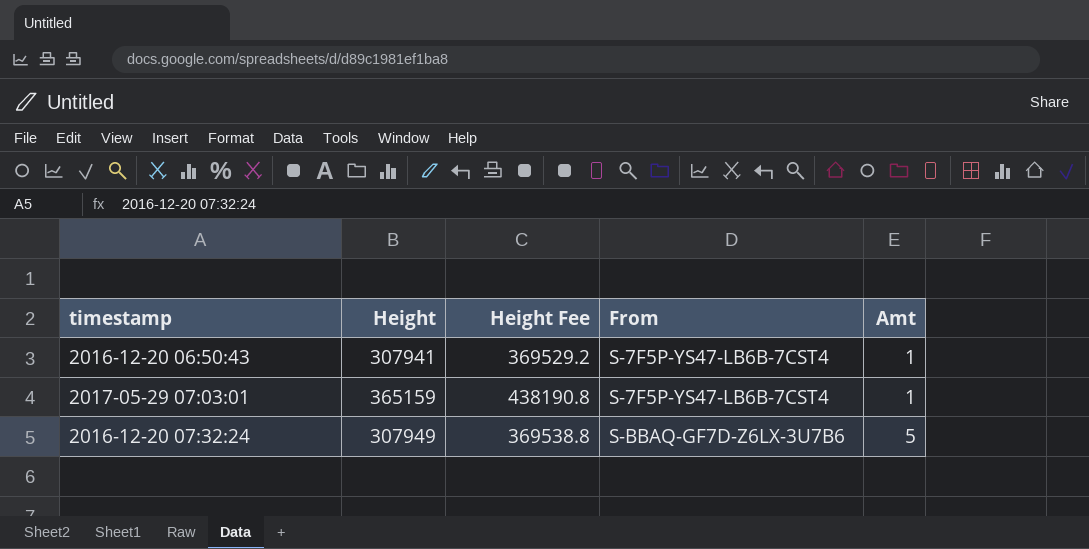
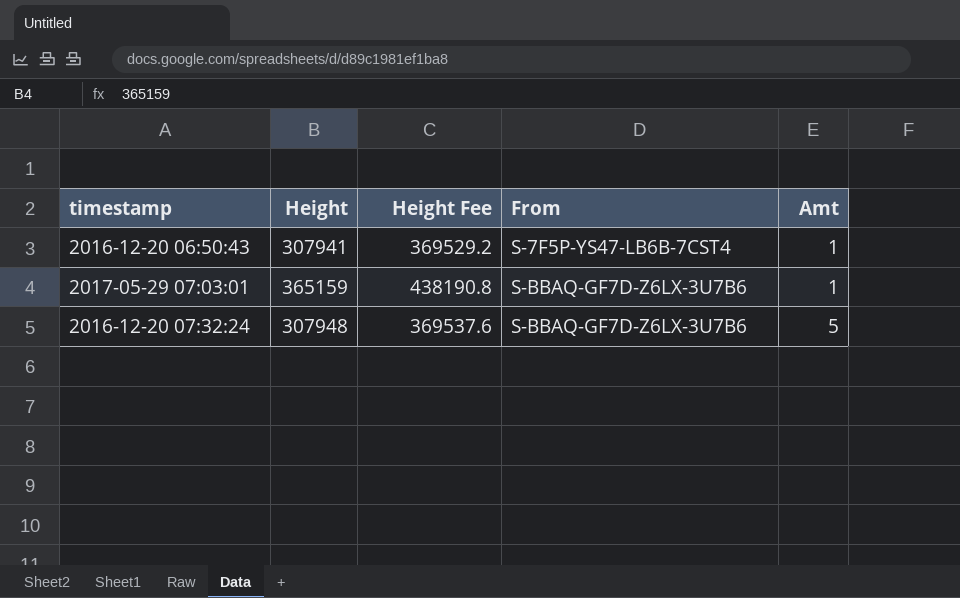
2017-05-29 07:03:01 | From: S-7F5P-YS47-LB6B-7CST4 -> S-BBAQ-GF7D-Z6LX-3U7B6
2016-12-20 07:32:24 | Height: 307949 -> 307948
2016-12-20 07:32:24 | Height Fee: 369538.8 -> 369537.6

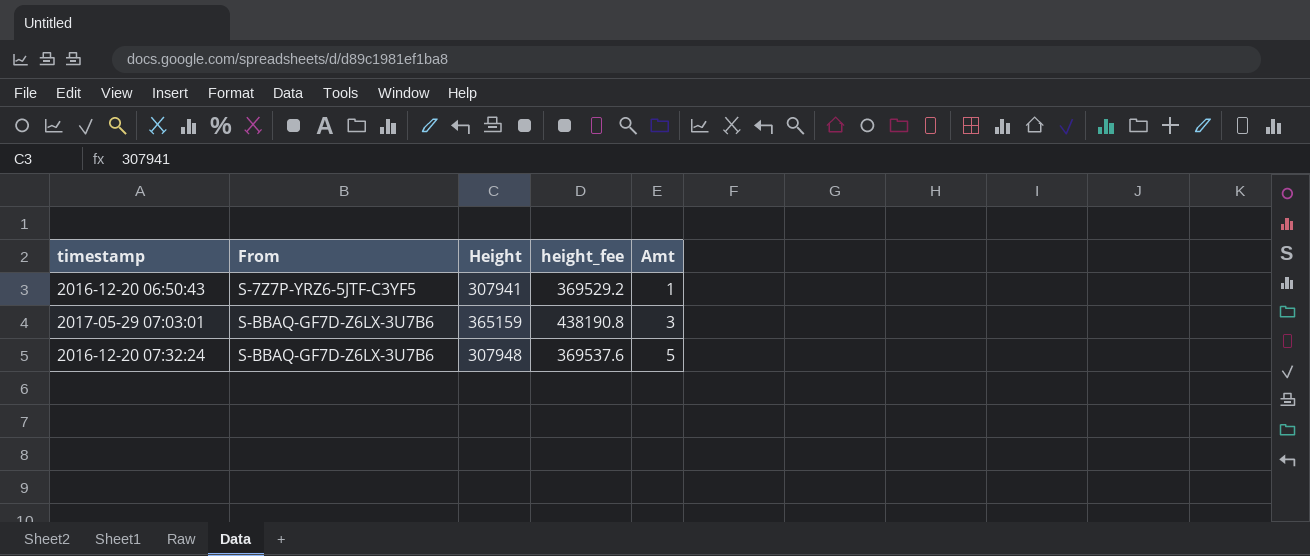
column From | position: 4 -> 2
column name: Height Fee -> height_fee
2016-12-20 06:50:43 | From: S-7F5P-YS47-LB6B-7CST4 -> S-7Z7P-YRZ6-5JTF-C3YF5
2017-05-29 07:03:01 | Amt: 1 -> 3

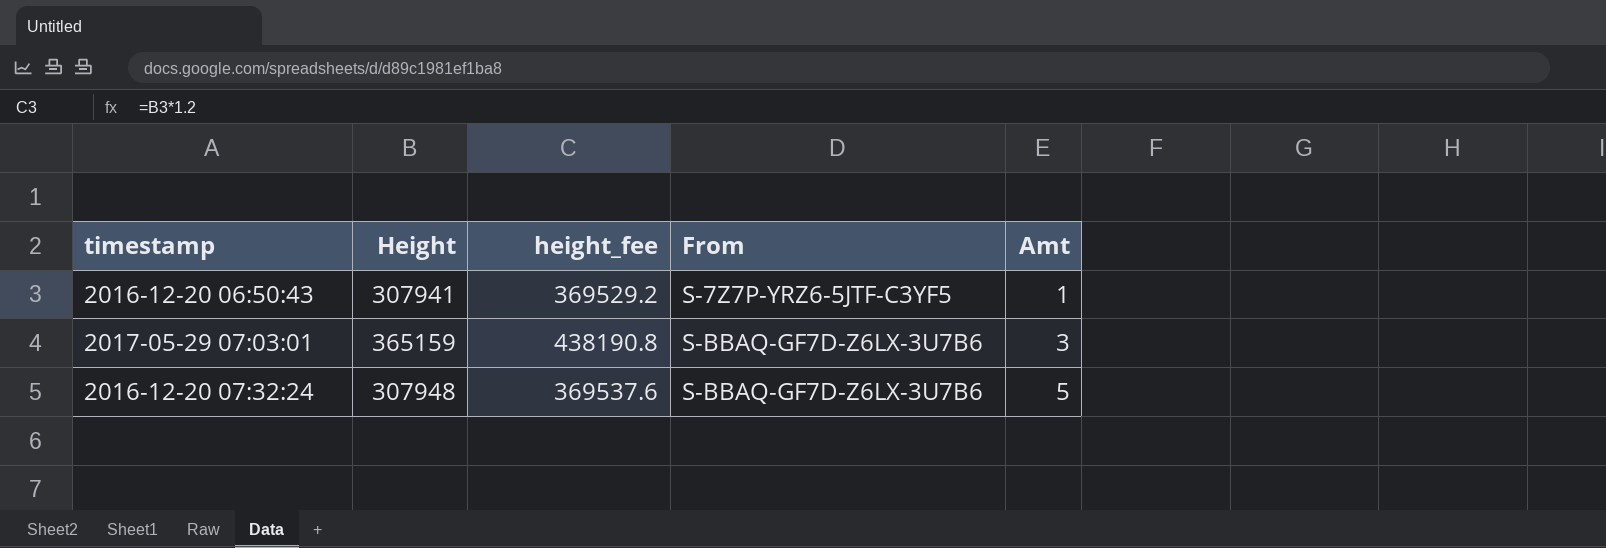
column From | position: 2 -> 4

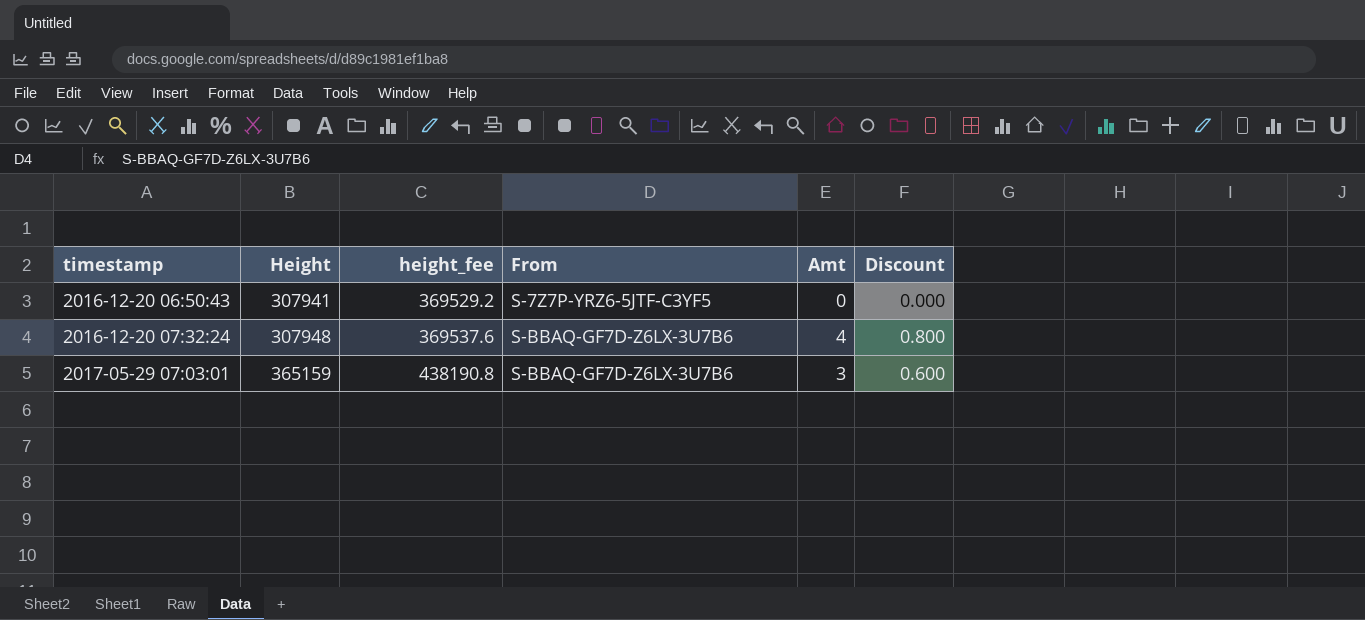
row order: From ascending -> timestamp ascending
column Discount | formula: none -> [Amt] * 0.2
2016-12-20 06:50:43 | Amt: 1 -> 0
2016-12-20 07:32:24 | Amt: 5 -> 4

